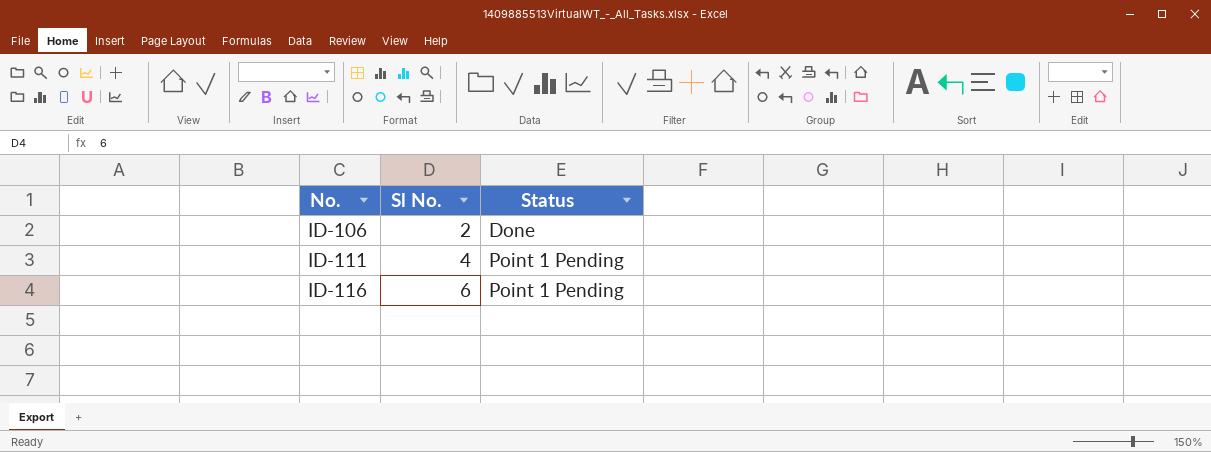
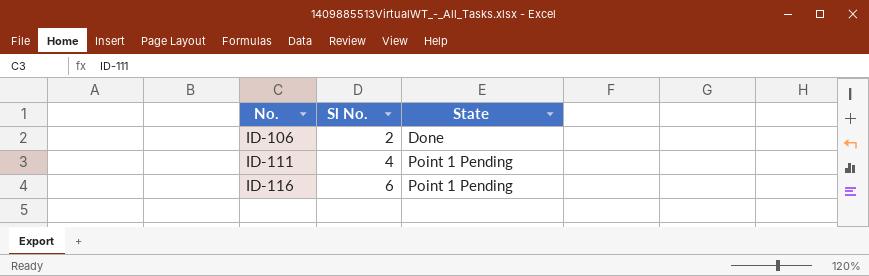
column name: Status -> State

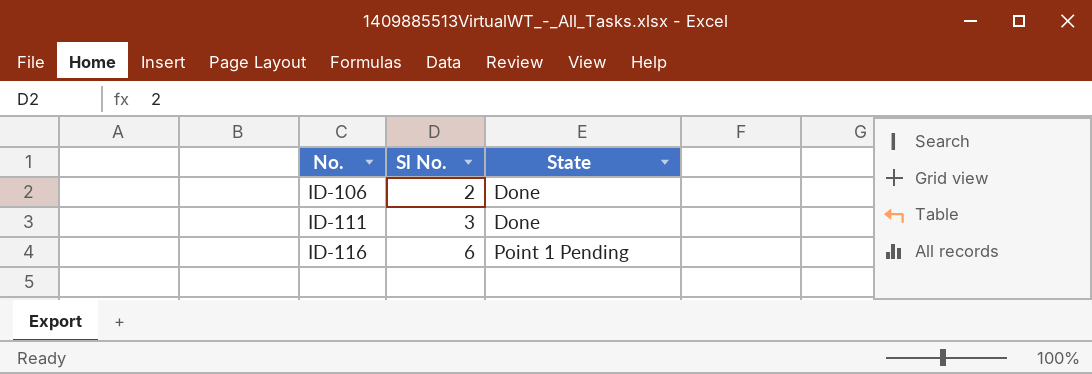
ID-111 | Sl No.: 4 -> 3
ID-111 | State: Point 1 Pending -> Done

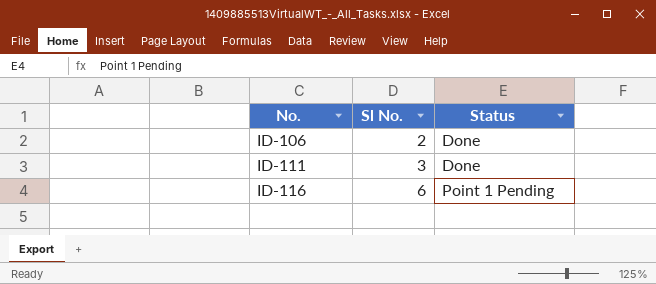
column name: State -> Status

